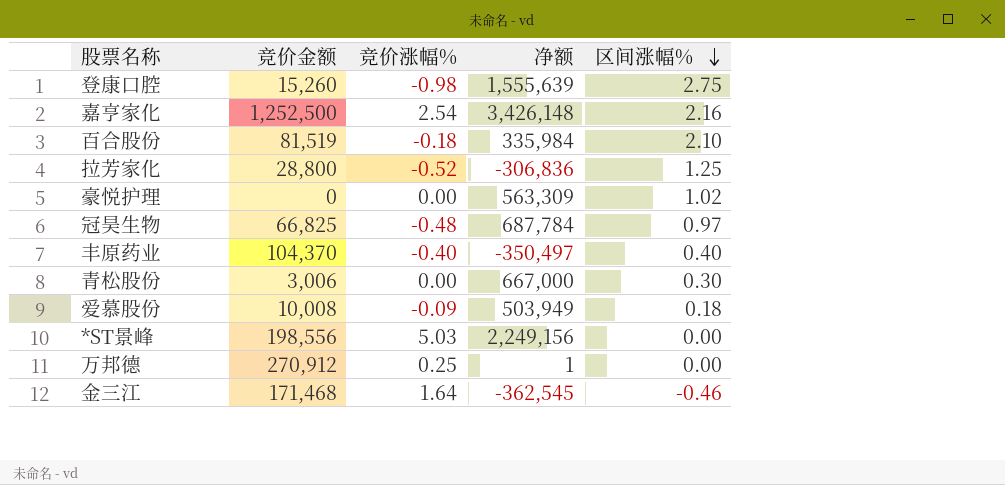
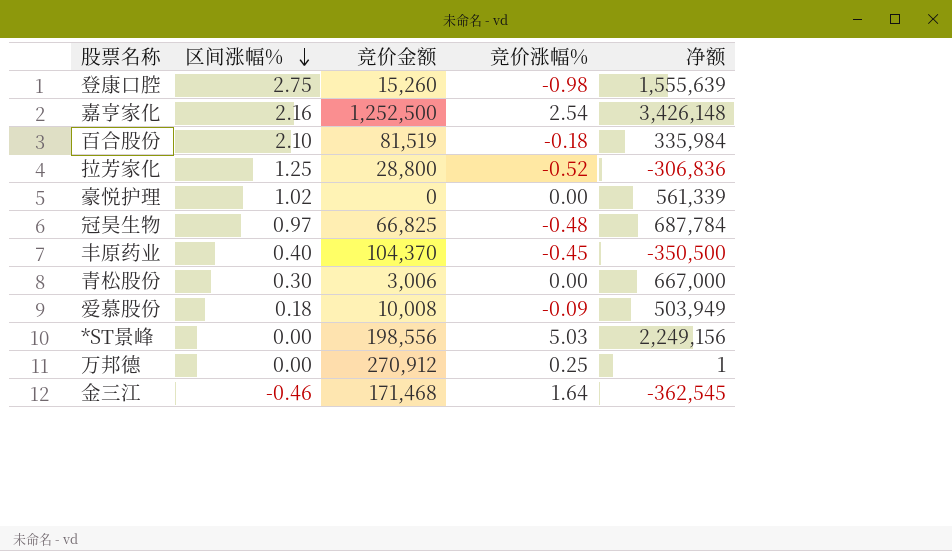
column 区间涨幅% | position: 5 -> 2
豪悦护理 | 净额: 563,309 -> 561,339
丰原药业 | 竞价涨幅%: -0.40 -> -0.45
丰原药业 | 净额: -350,497 -> -350,500

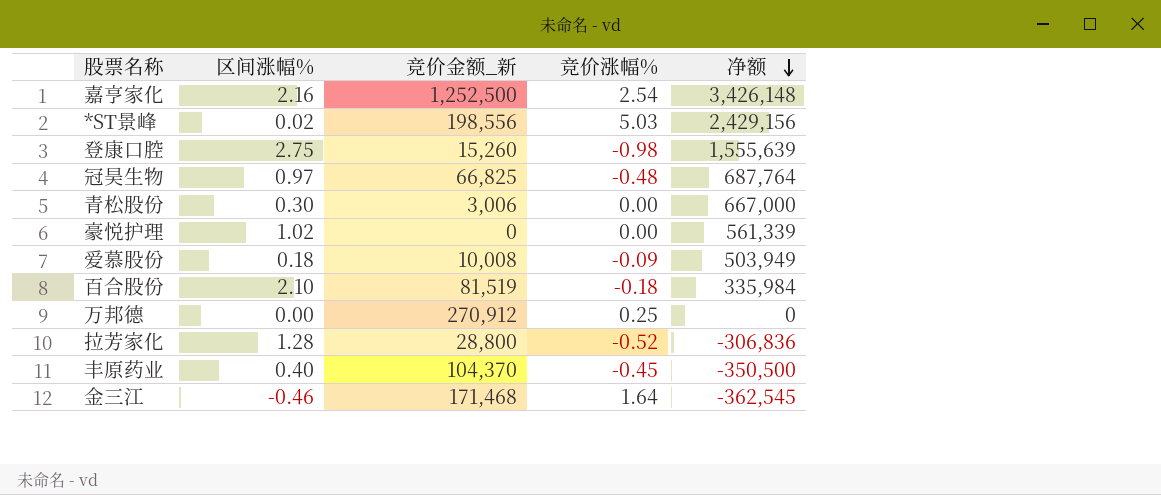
row order: 区间涨幅% descending -> 净额 descending
column name: 竞价金额 -> 竞价金额_新
*ST景峰 | 区间涨幅%: 0.00 -> 0.02
*ST景峰 | 净额: 2,249,156 -> 2,429,156
冠昊生物 | 净额: 687,784 -> 687,764
万邦德 | 净额: 1 -> 0
拉芳家化 | 区间涨幅%: 1.25 -> 1.28

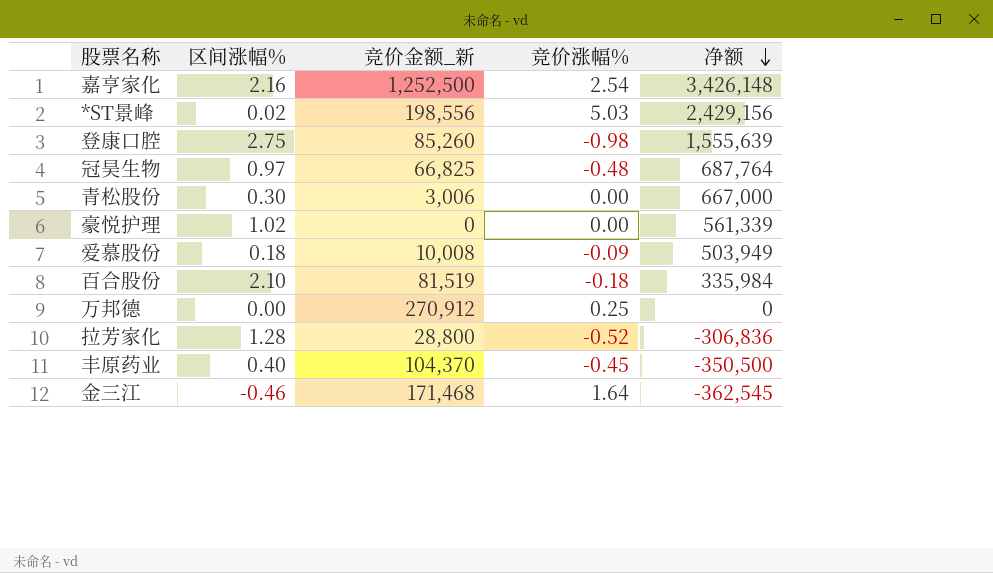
登康口腔 | 竞价金额_新: 15,260 -> 85,260

